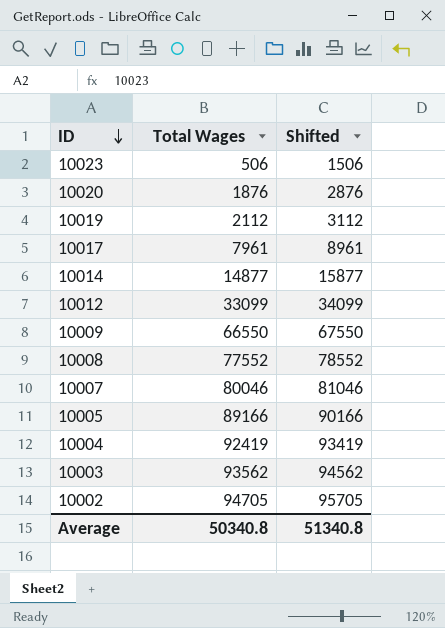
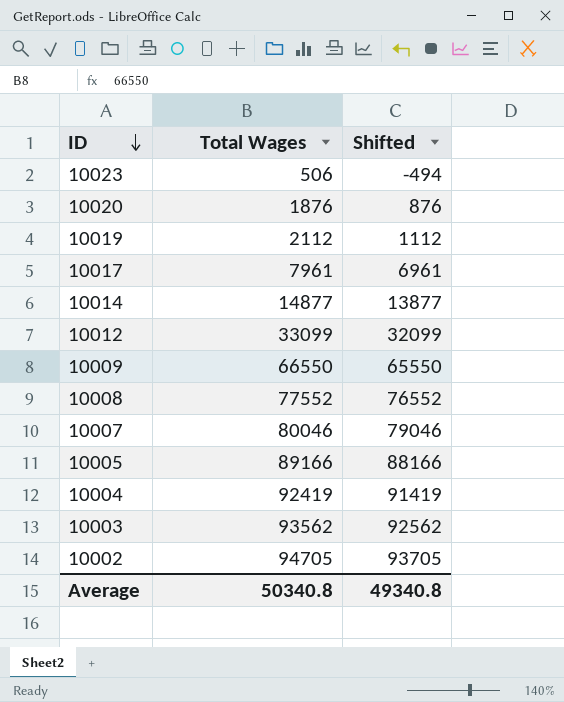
column Shifted | formula: [Total Wages] + 1000 -> [Total Wages] - 1000
Average | Shifted: 51340.8 -> 49340.8

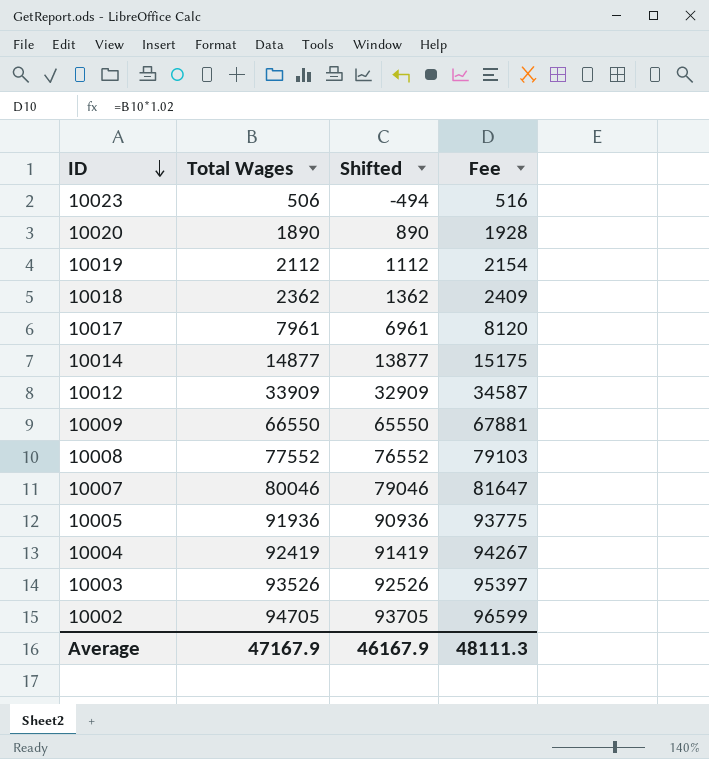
column Fee | formula: none -> [Total Wages] * 1.02
10020 | Total Wages: 1876 -> 1890
10020 | Shifted: 876 -> 890
row 10018: none -> 2362 | 1362 | 2409
10012 | Total Wages: 33099 -> 33909
10012 | Shifted: 32099 -> 32909
10005 | Total Wages: 89166 -> 91936
10005 | Shifted: 88166 -> 90936
10003 | Total Wages: 93562 -> 93526
10003 | Shifted: 92562 -> 92526
Average | Total Wages: 50340.8 -> 47167.9
Average | Shifted: 49340.8 -> 46167.9

